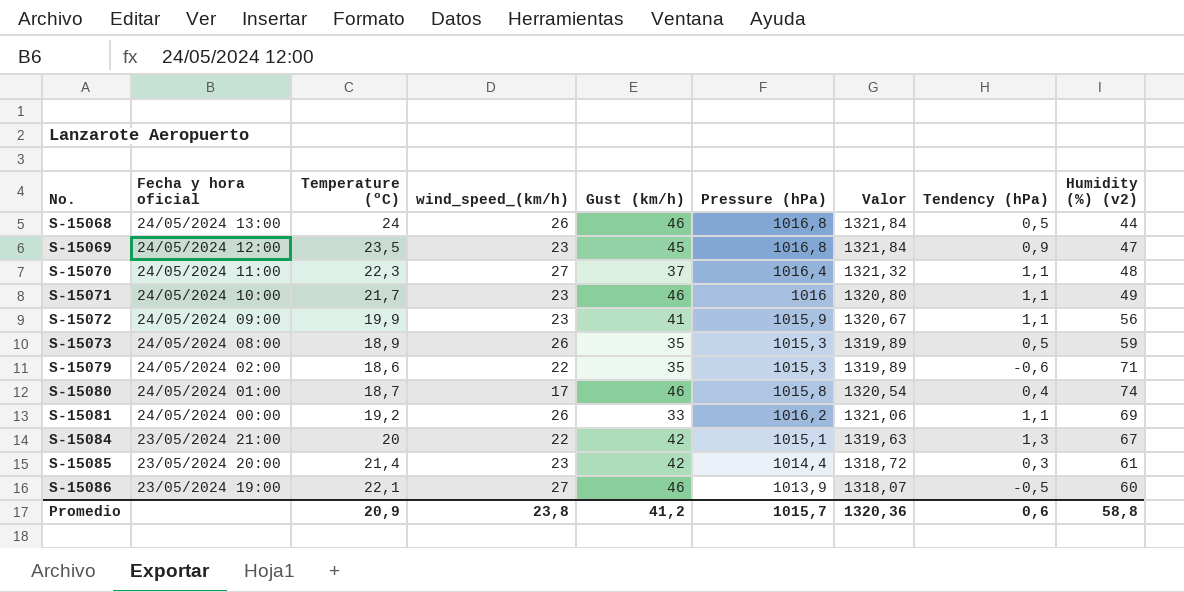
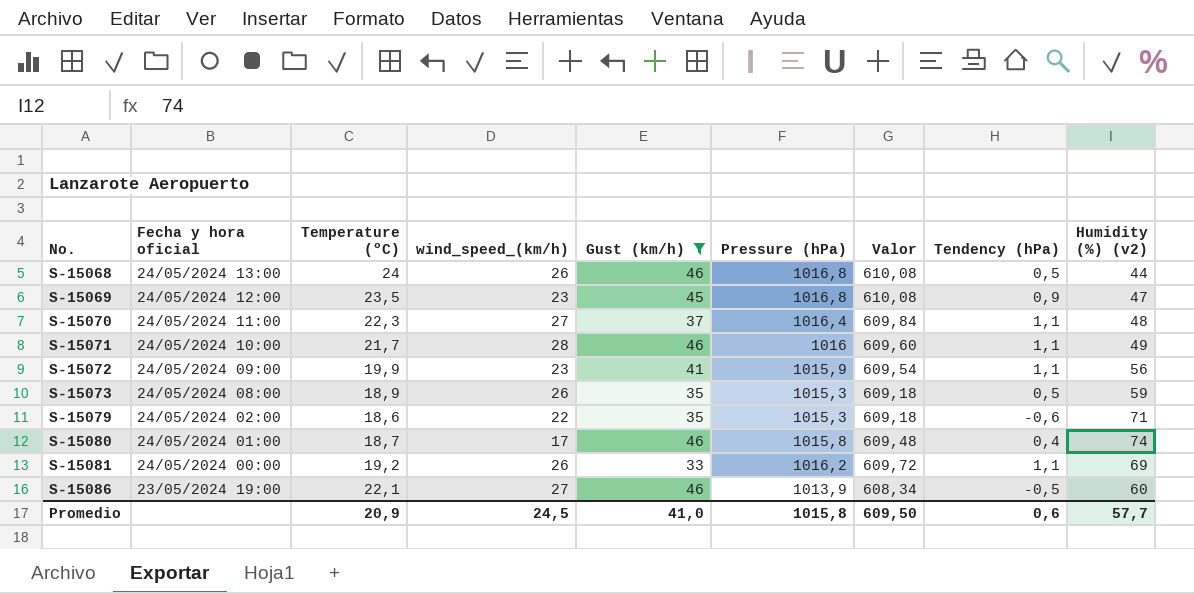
filter: none -> Gust (km/h) != 42
column Valor | formula: [Pressure (hPa)] * 1,3 -> [Pressure (hPa)] * 0,6
S-15071 | wind_speed_(km/h): 23 -> 28
Promedio | wind_speed_(km/h): 23,8 -> 24,5
Promedio | Gust (km/h): 41,2 -> 41,0
Promedio | Pressure (hPa): 1015,7 -> 1015,8
Promedio | Valor: 1320,36 -> 609,50
Promedio | Humidity (%) (v2): 58,8 -> 57,7

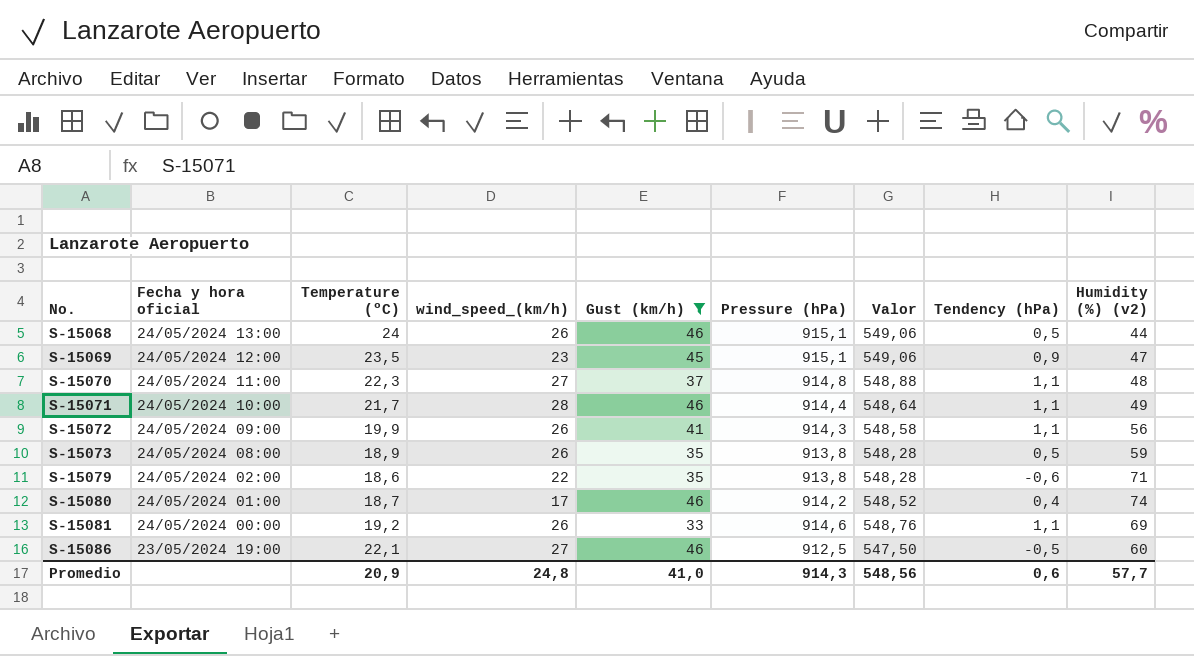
S-15068 | Pressure (hPa): 1016,8 -> 915,1
S-15068 | Valor: 610,08 -> 549,06
S-15069 | Pressure (hPa): 1016,8 -> 915,1
S-15069 | Valor: 610,08 -> 549,06
S-15070 | Pressure (hPa): 1016,4 -> 914,8
S-15070 | Valor: 609,84 -> 548,88
S-15071 | Pressure (hPa): 1016 -> 914,4
S-15071 | Valor: 609,60 -> 548,64
S-15072 | wind_speed_(km/h): 23 -> 26
S-15072 | Pressure (hPa): 1015,9 -> 914,3
S-15072 | Valor: 609,54 -> 548,58
S-15073 | Pressure (hPa): 1015,3 -> 913,8
S-15073 | Valor: 609,18 -> 548,28
S-15079 | Pressure (hPa): 1015,3 -> 913,8
S-15079 | Valor: 609,18 -> 548,28
S-15080 | Pressure (hPa): 1015,8 -> 914,2
S-15080 | Valor: 609,48 -> 548,52
S-15081 | Pressure (hPa): 1016,2 -> 914,6
S-15081 | Valor: 609,72 -> 548,76
S-15086 | Pressure (hPa): 1013,9 -> 912,5
S-15086 | Valor: 608,34 -> 547,50
Promedio | wind_speed_(km/h): 24,5 -> 24,8
Promedio | Pressure (hPa): 1015,8 -> 914,3
Promedio | Valor: 609,50 -> 548,56

